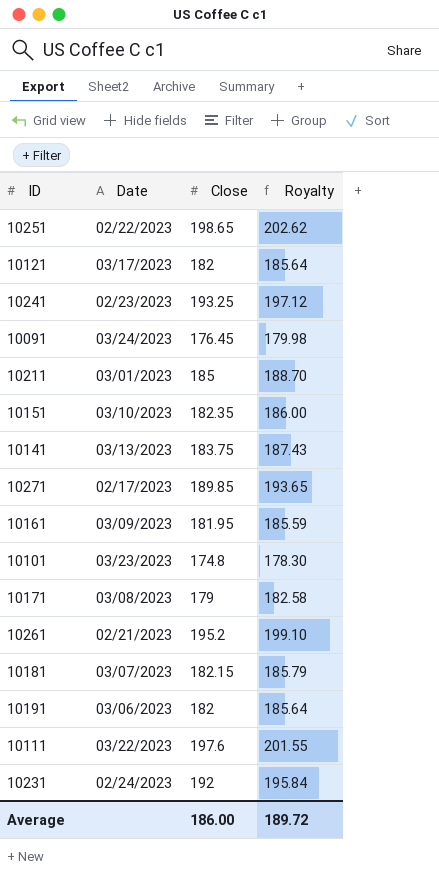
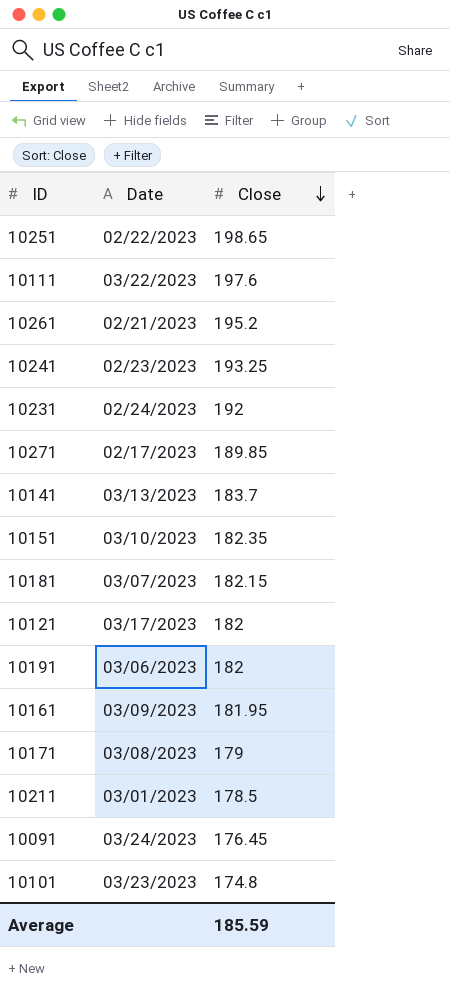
row order: none -> Close descending
column Royalty | formula: [Close] * 1.02 -> none
10141 | Close: 183.75 -> 183.7
10211 | Close: 185 -> 178.5
Average | Close: 186.00 -> 185.59

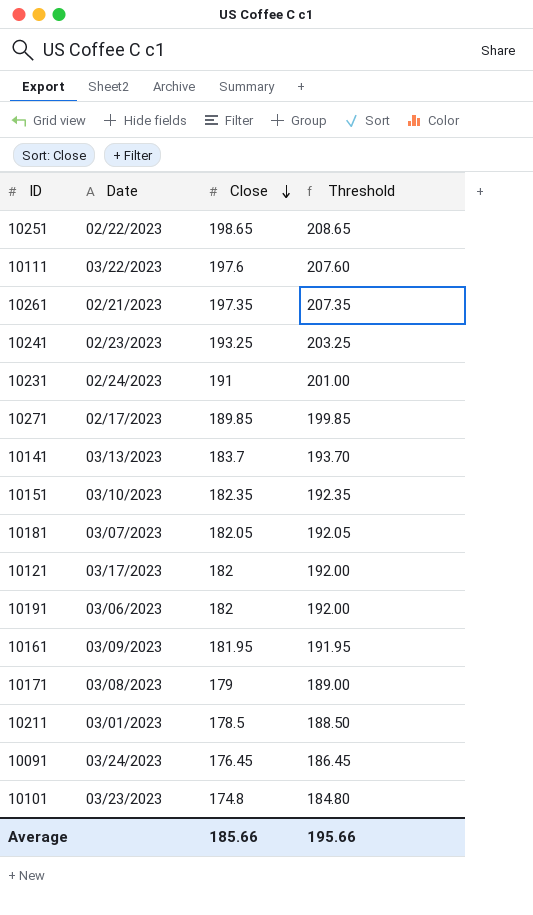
column Threshold | formula: none -> [Close] + 10
10261 | Close: 195.2 -> 197.35
10231 | Close: 192 -> 191
10181 | Close: 182.15 -> 182.05
Average | Close: 185.59 -> 185.66

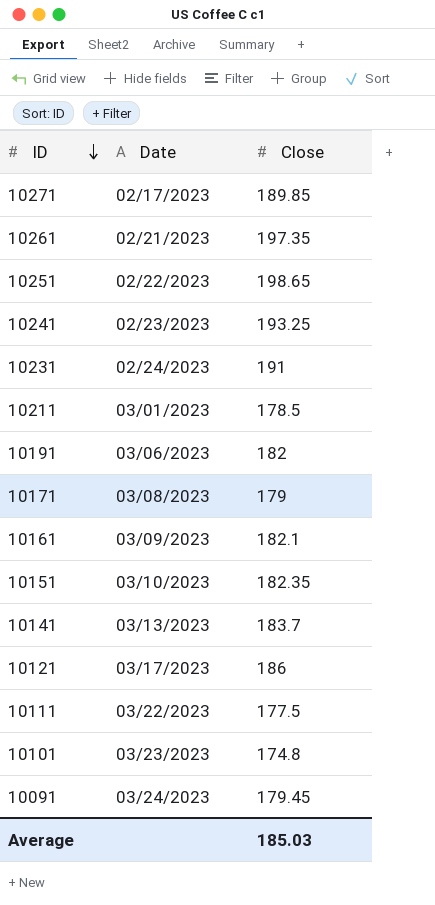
row order: Close descending -> ID descending
column Threshold | formula: [Close] + 10 -> none
row 10181: 03/07/2023 | 182.05 | 192.05 -> none
10161 | Close: 181.95 -> 182.1
10121 | Close: 182 -> 186
10111 | Close: 197.6 -> 177.5
10091 | Close: 176.45 -> 179.45
Average | Close: 185.66 -> 185.03

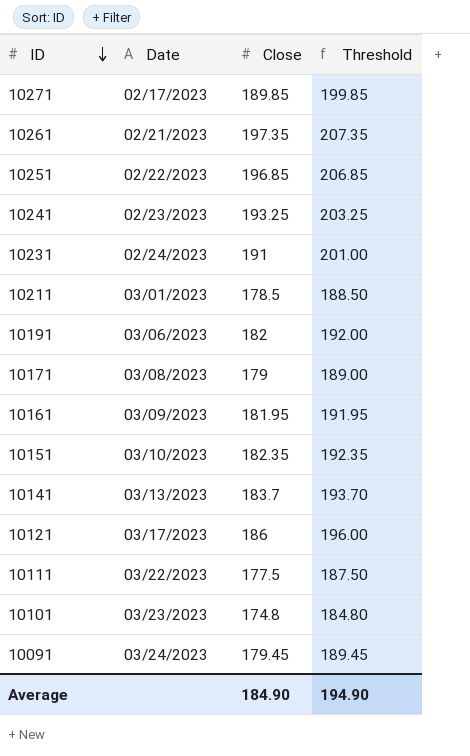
column Threshold | formula: none -> [Close] + 10
10251 | Close: 198.65 -> 196.85
10161 | Close: 182.1 -> 181.95
Average | Close: 185.03 -> 184.90

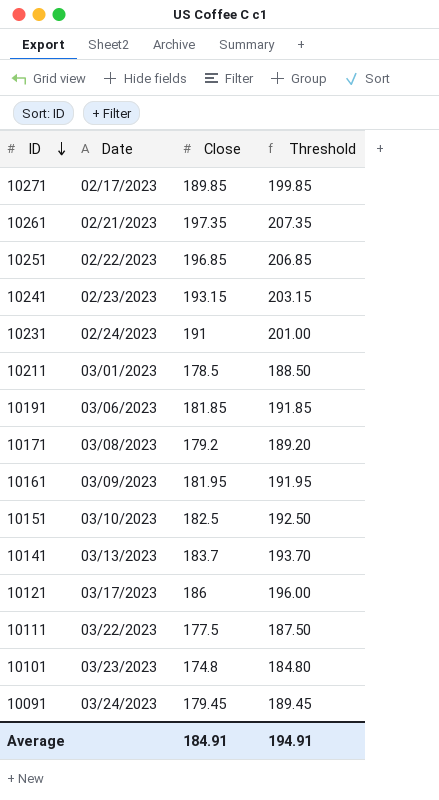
10241 | Close: 193.25 -> 193.15
10241 | Threshold: 203.25 -> 203.15
10191 | Close: 182 -> 181.85
10191 | Threshold: 192.00 -> 191.85
10171 | Close: 179 -> 179.2
10171 | Threshold: 189.00 -> 189.20
10151 | Close: 182.35 -> 182.5
10151 | Threshold: 192.35 -> 192.50
Average | Close: 184.90 -> 184.91
Average | Threshold: 194.90 -> 194.91

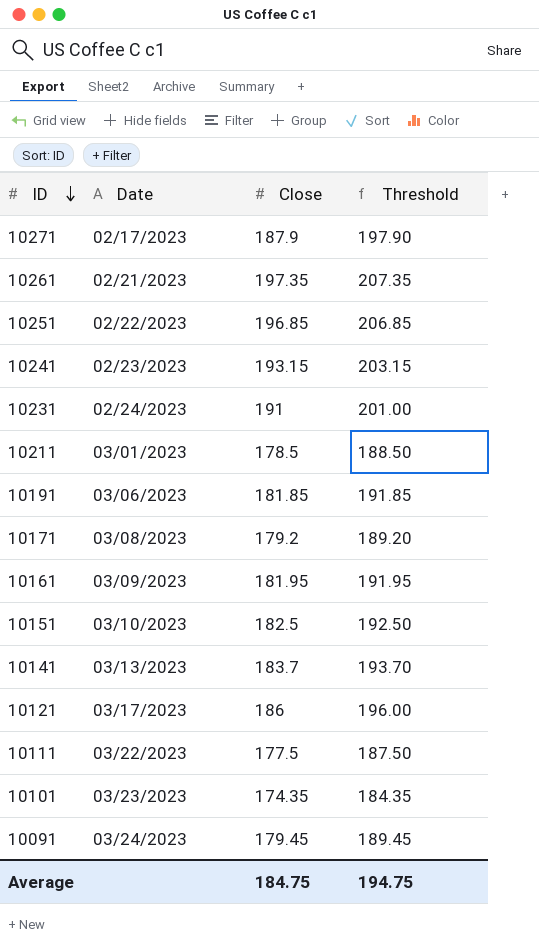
10271 | Close: 189.85 -> 187.9
10271 | Threshold: 199.85 -> 197.90
10101 | Close: 174.8 -> 174.35
10101 | Threshold: 184.80 -> 184.35
Average | Close: 184.91 -> 184.75
Average | Threshold: 194.91 -> 194.75

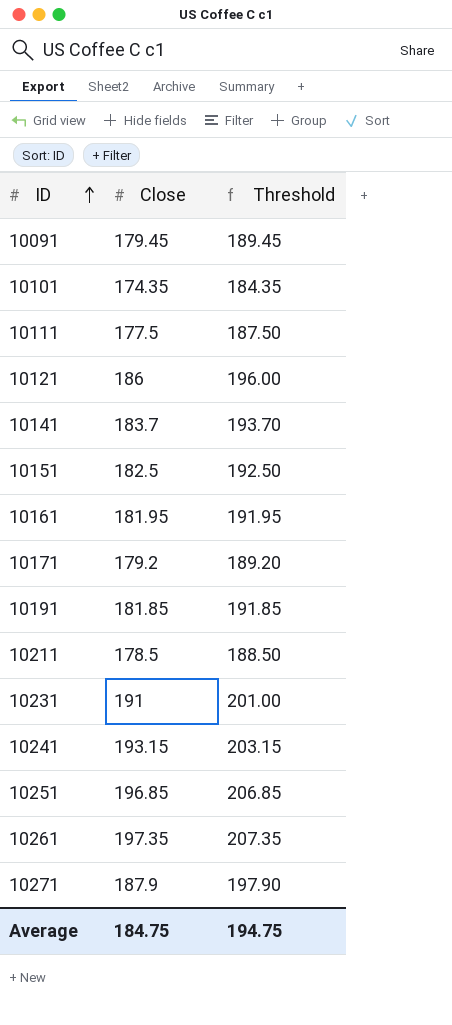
row order: ID descending -> ID ascending
column Date | position: 2 -> none

